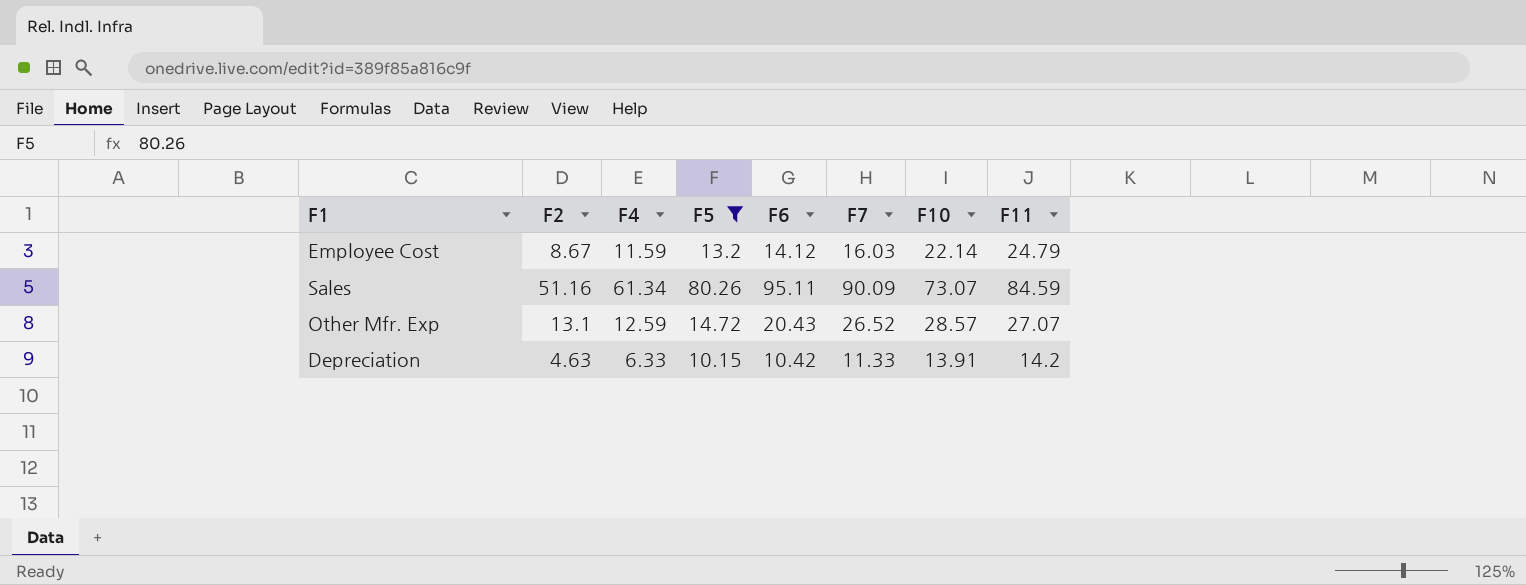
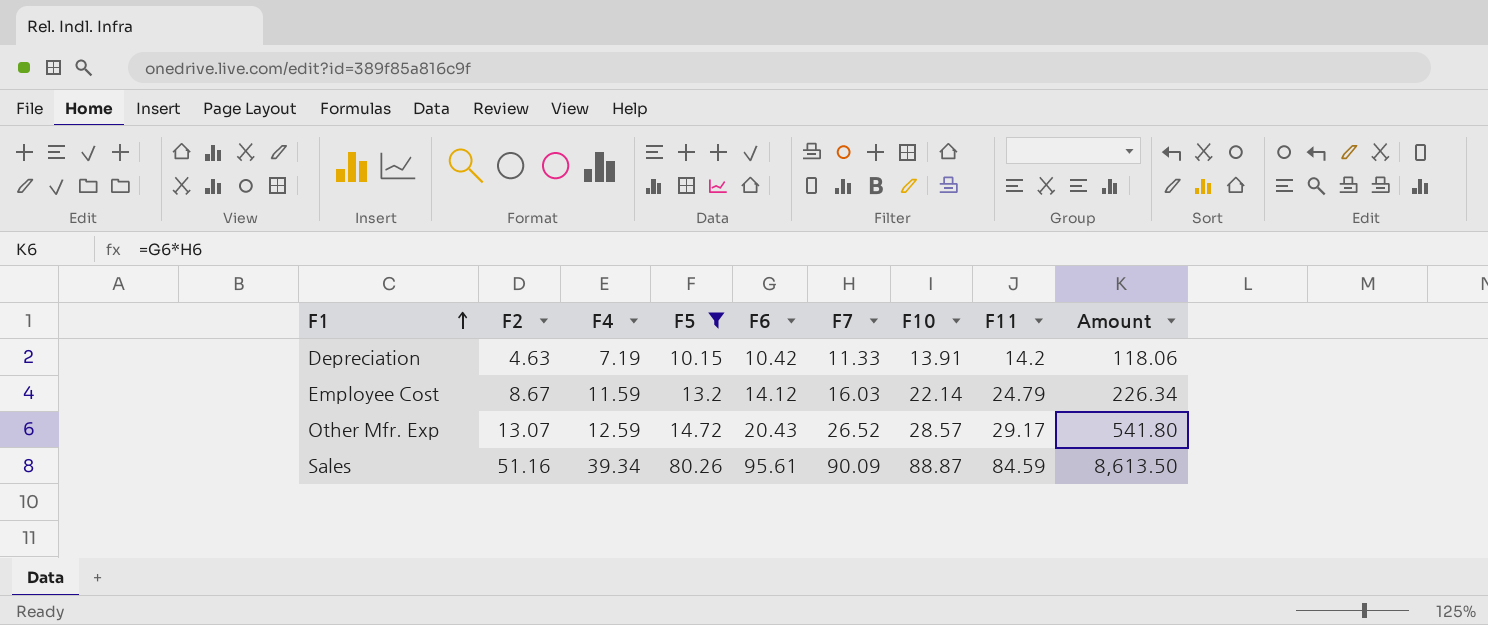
row order: none -> F1 ascending
column Amount | formula: none -> [F6] * [F7]
Depreciation | F4: 6.33 -> 7.19
Other Mfr. Exp | F2: 13.1 -> 13.07
Other Mfr. Exp | F11: 27.07 -> 29.17
Sales | F4: 61.34 -> 39.34
Sales | F6: 95.11 -> 95.61
Sales | F10: 73.07 -> 88.87

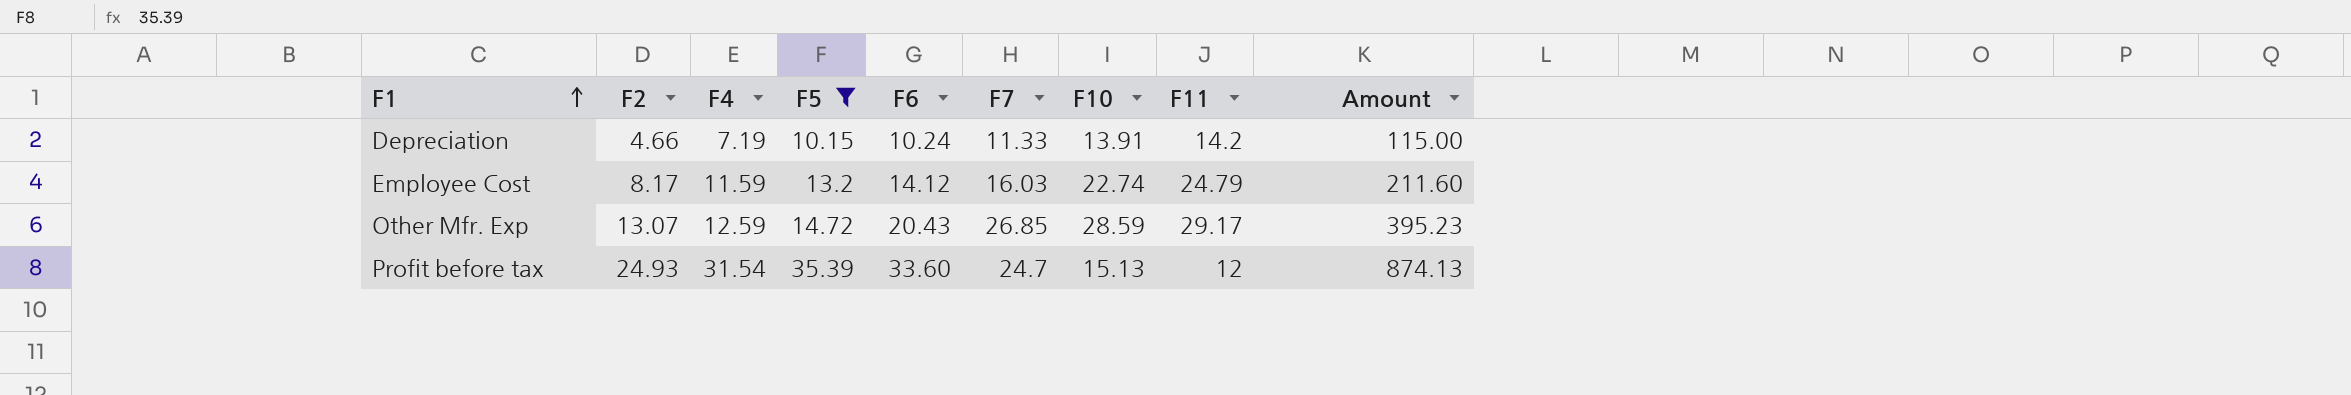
column Amount | formula: [F6] * [F7] -> [F5] * [F7]
row Sales: 51.16 | 39.34 | 80.26 | 95.61 | 90.09 | 88.87 | 84.59 | 8,613.50 -> none
Depreciation | F2: 4.63 -> 4.66
Depreciation | F6: 10.42 -> 10.24
Employee Cost | F2: 8.67 -> 8.17
Employee Cost | F10: 22.14 -> 22.74
Other Mfr. Exp | F7: 26.52 -> 26.85
Other Mfr. Exp | F10: 28.57 -> 28.59
row Profit before tax: none -> 24.93 | 31.54 | 35.39 | 33.60 | 24.7 | 15.13 | 12 | 874.13

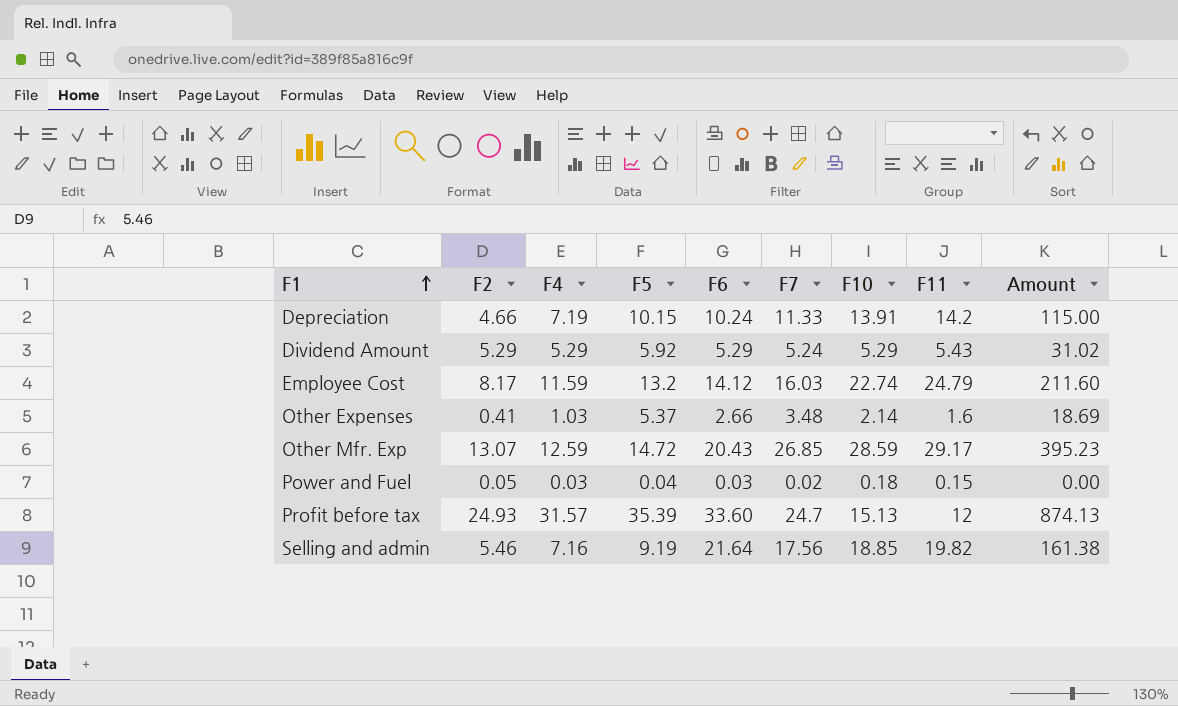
filter: F5 >= 10.15 -> none
Profit before tax | F4: 31.54 -> 31.57

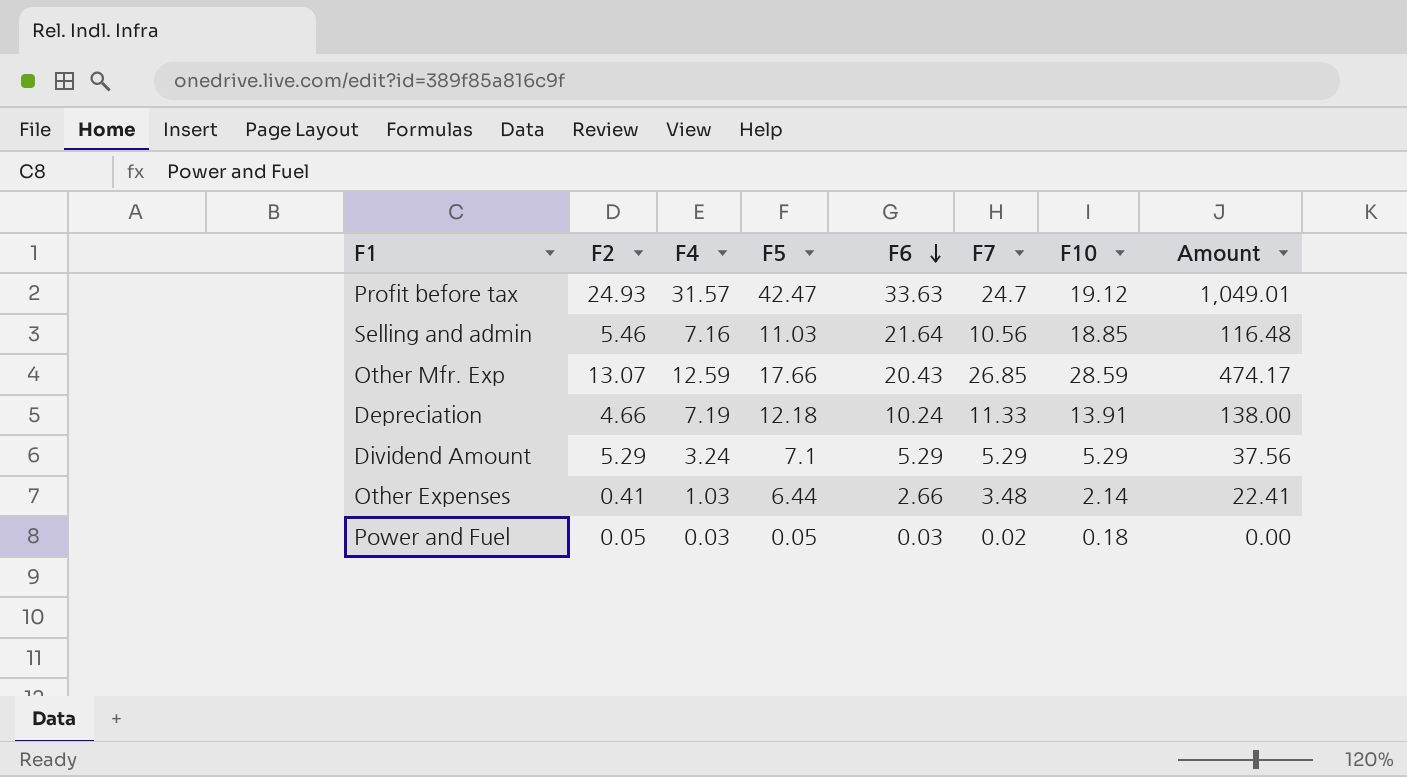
row order: F1 ascending -> F6 descending
column F11 | position: 8 -> none
row Employee Cost: 8.17 | 11.59 | 13.2 | 14.12 | 16.03 | 22.74 | 24.79 | 211.60 -> none
Profit before tax | F5: 35.39 -> 42.47
Profit before tax | F6: 33.60 -> 33.63
Profit before tax | F10: 15.13 -> 19.12
Profit before tax | Amount: 874.13 -> 1,049.01
Selling and admin | F5: 9.19 -> 11.03
Selling and admin | F7: 17.56 -> 10.56
Selling and admin | Amount: 161.38 -> 116.48
Other Mfr. Exp | F5: 14.72 -> 17.66
Other Mfr. Exp | Amount: 395.23 -> 474.17
Depreciation | F5: 10.15 -> 12.18
Depreciation | Amount: 115.00 -> 138.00
Dividend Amount | F4: 5.29 -> 3.24
Dividend Amount | F5: 5.92 -> 7.1
Dividend Amount | F7: 5.24 -> 5.29
Dividend Amount | Amount: 31.02 -> 37.56
Other Expenses | F5: 5.37 -> 6.44
Other Expenses | Amount: 18.69 -> 22.41
Power and Fuel | F5: 0.04 -> 0.05

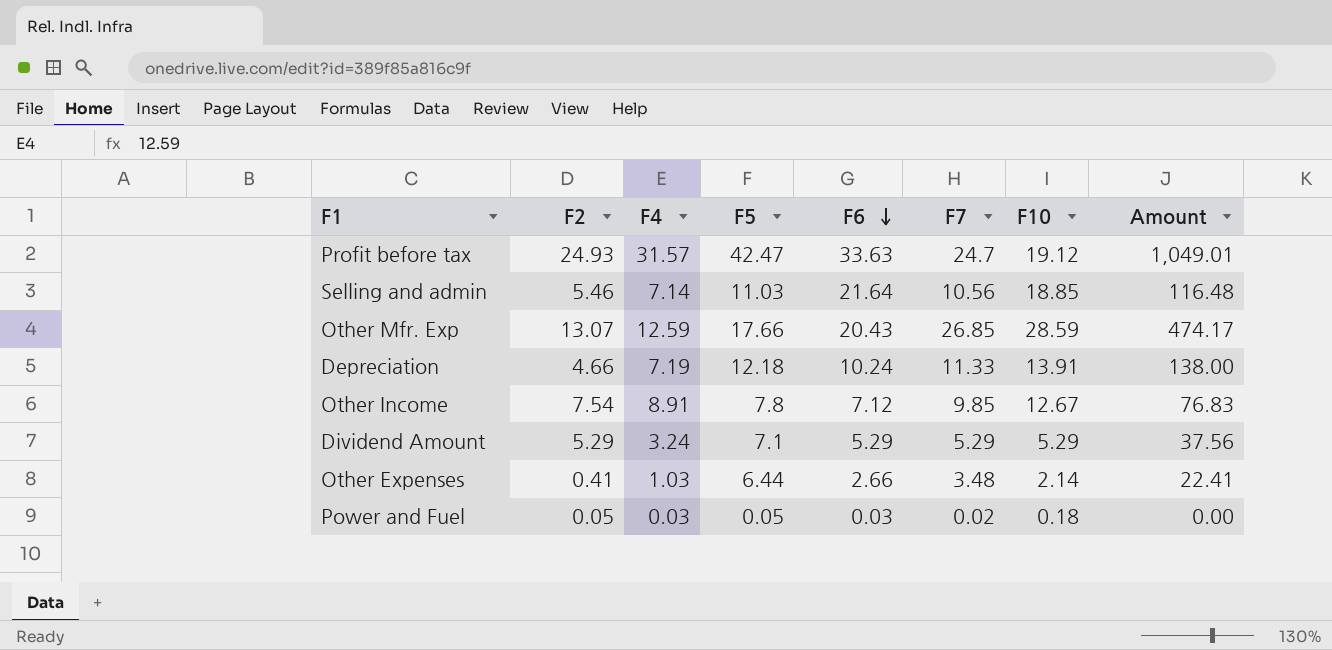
Selling and admin | F4: 7.16 -> 7.14
row Other Income: none -> 7.54 | 8.91 | 7.8 | 7.12 | 9.85 | 12.67 | 76.83

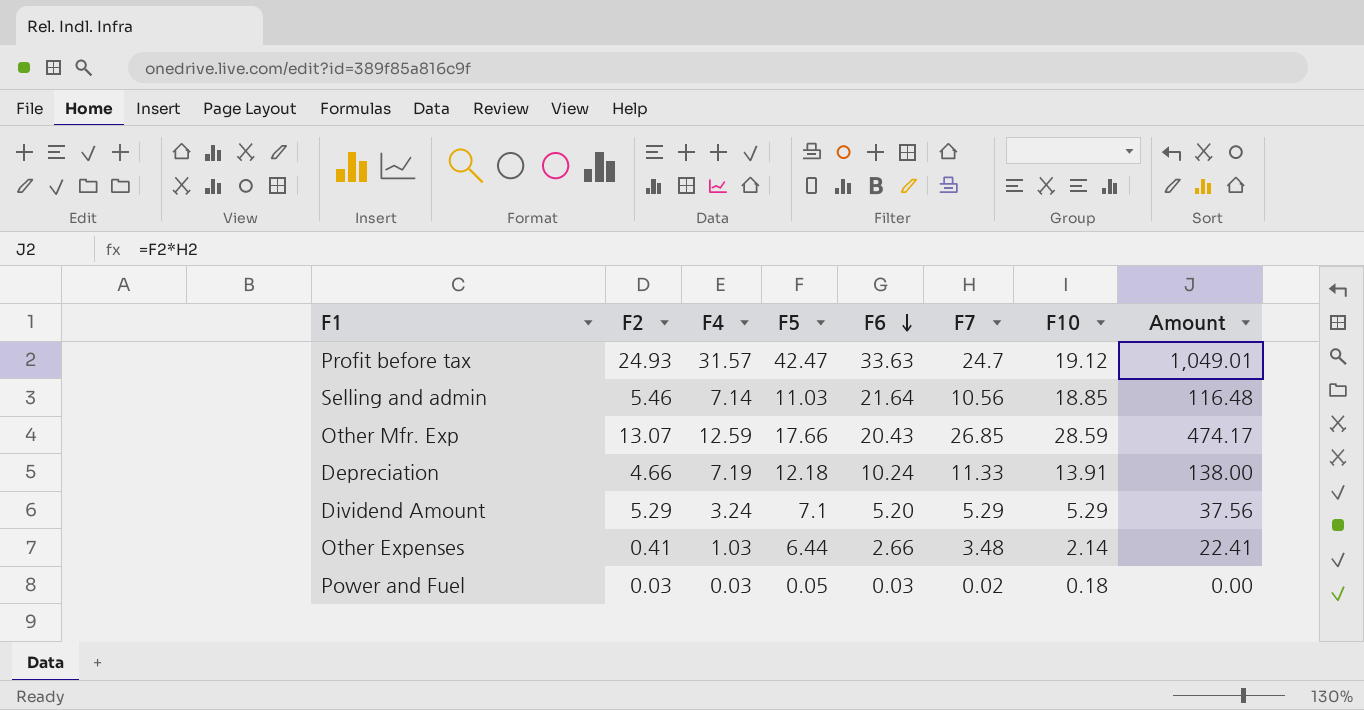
row Other Income: 7.54 | 8.91 | 7.8 | 7.12 | 9.85 | 12.67 | 76.83 -> none
Dividend Amount | F6: 5.29 -> 5.20
Power and Fuel | F2: 0.05 -> 0.03

